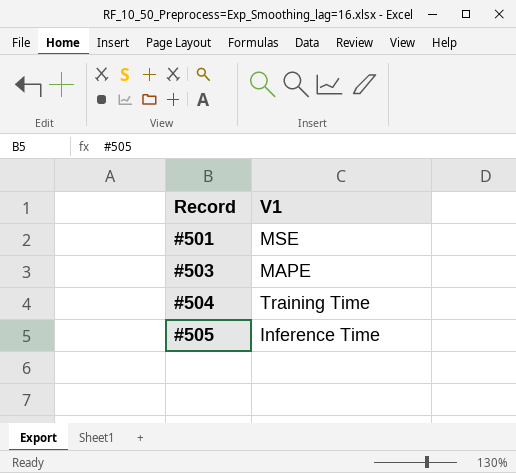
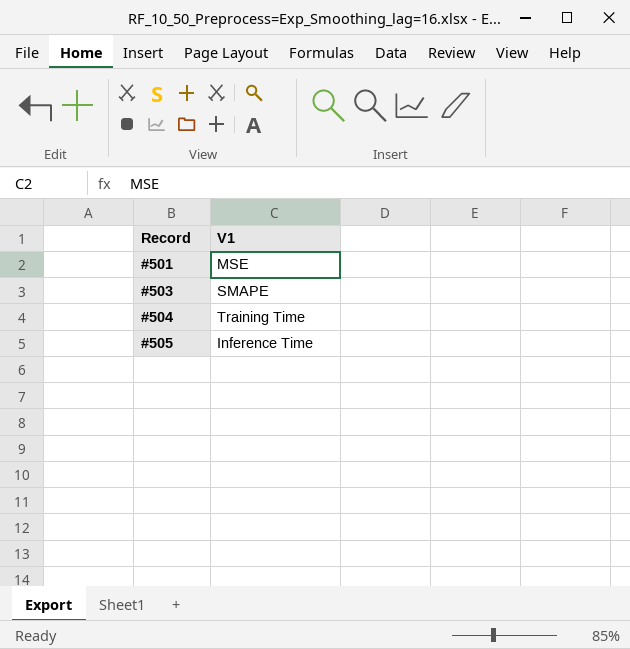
#503 | V1: MAPE -> SMAPE

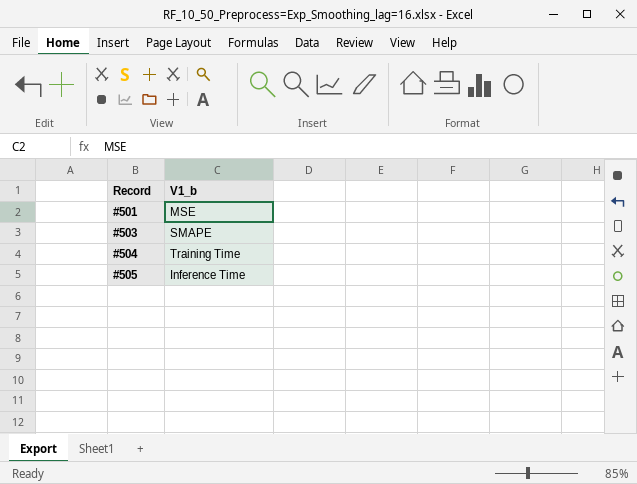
column name: V1 -> V1_b

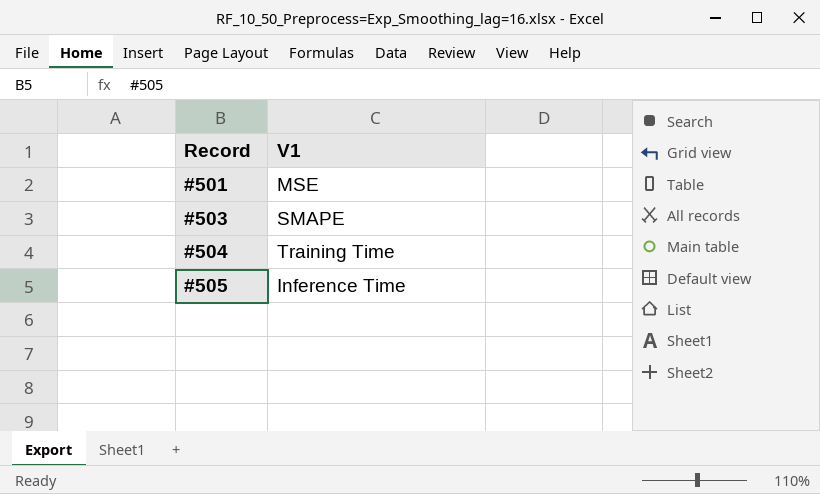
column name: V1_b -> V1

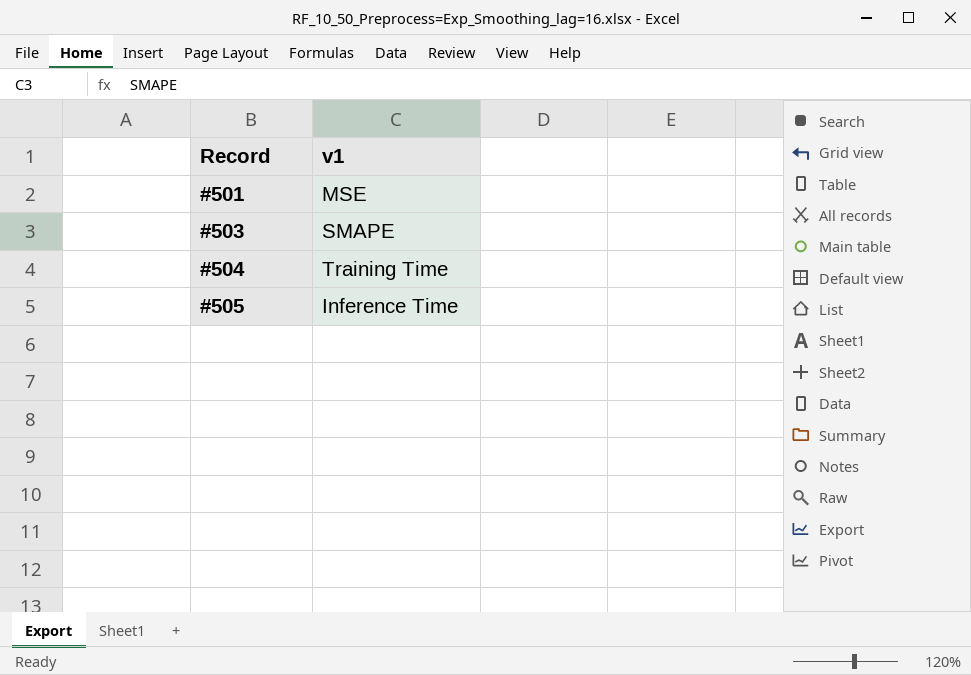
column name: V1 -> v1

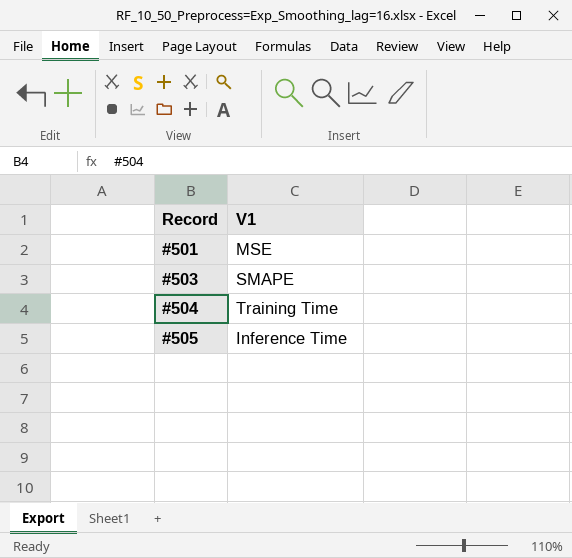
column name: v1 -> V1

